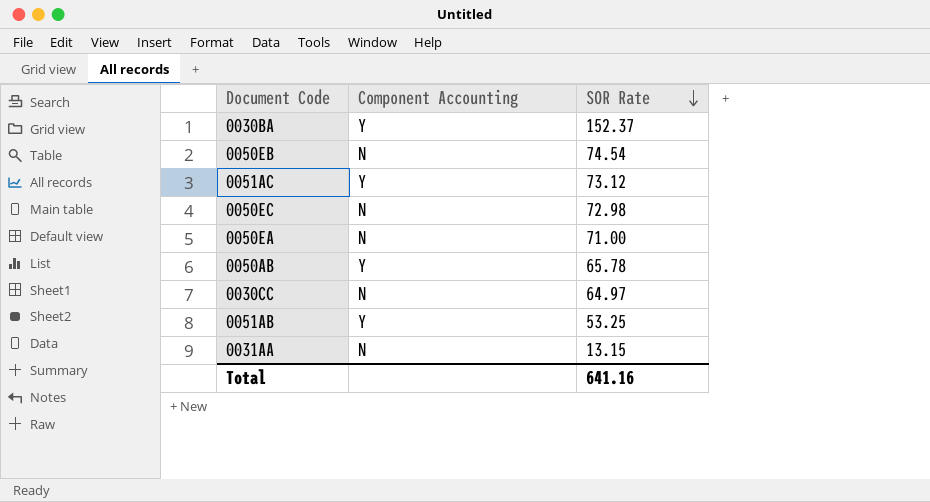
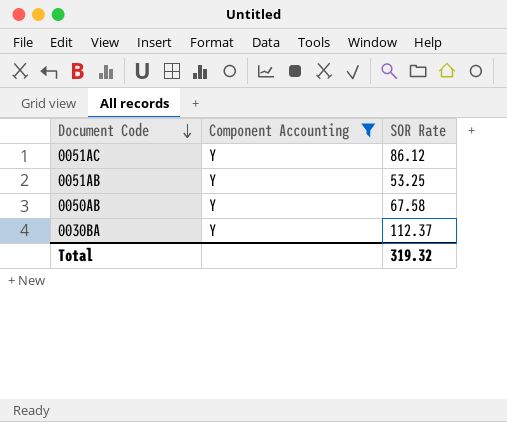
filter: none -> Component Accounting = Y
row order: SOR Rate descending -> Document Code descending
0051AC | SOR Rate: 73.12 -> 86.12
0050AB | SOR Rate: 65.78 -> 67.58
0030BA | SOR Rate: 152.37 -> 112.37
Total | SOR Rate: 641.16 -> 319.32

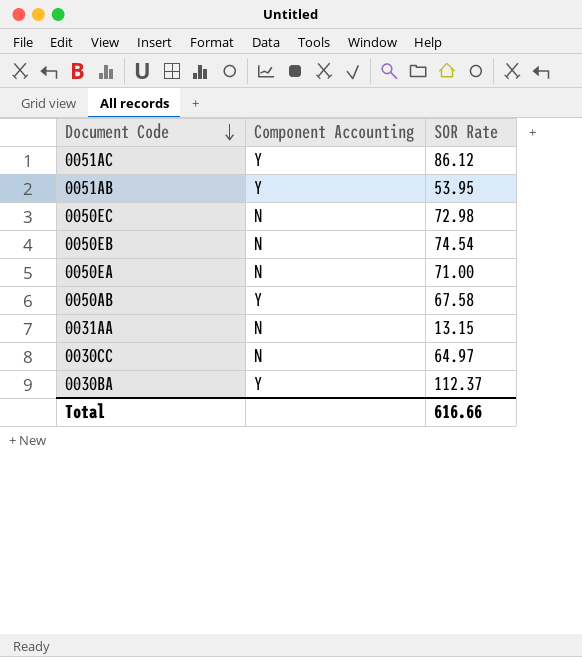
filter: Component Accounting = Y -> none
0051AB | SOR Rate: 53.25 -> 53.95
Total | SOR Rate: 319.32 -> 616.66

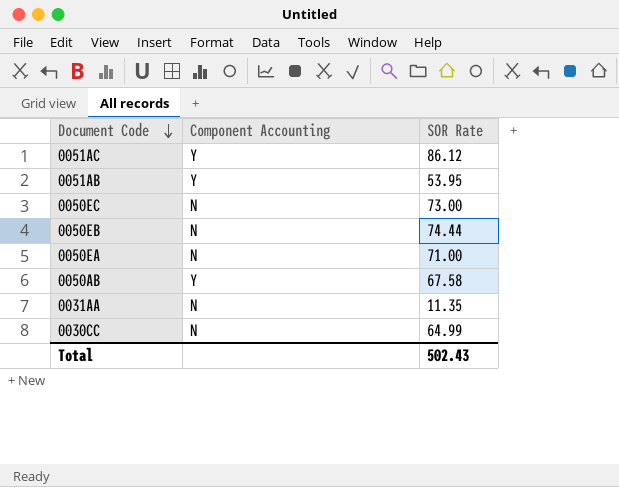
row 0030BA: Y | 112.37 -> none
0050EC | SOR Rate: 72.98 -> 73.00
0050EB | SOR Rate: 74.54 -> 74.44
0031AA | SOR Rate: 13.15 -> 11.35
0030CC | SOR Rate: 64.97 -> 64.99
Total | SOR Rate: 616.66 -> 502.43

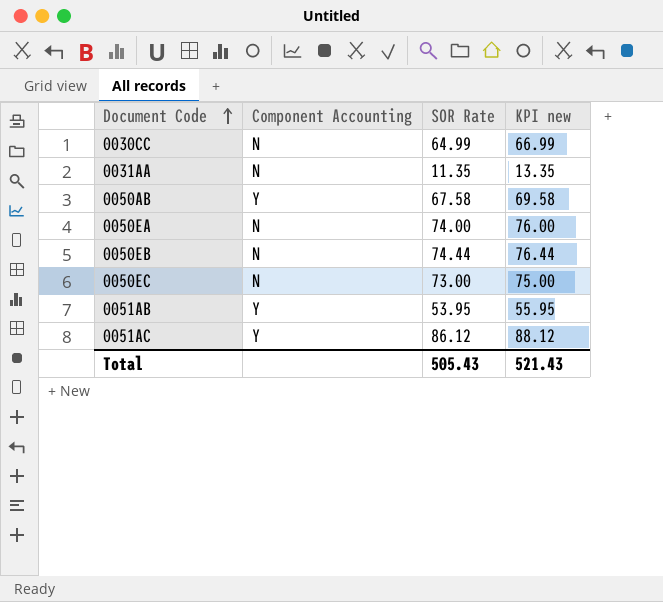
row order: Document Code descending -> Document Code ascending
column KPI new | formula: none -> [SOR Rate] + 2
0050EA | SOR Rate: 71.00 -> 74.00
Total | SOR Rate: 502.43 -> 505.43

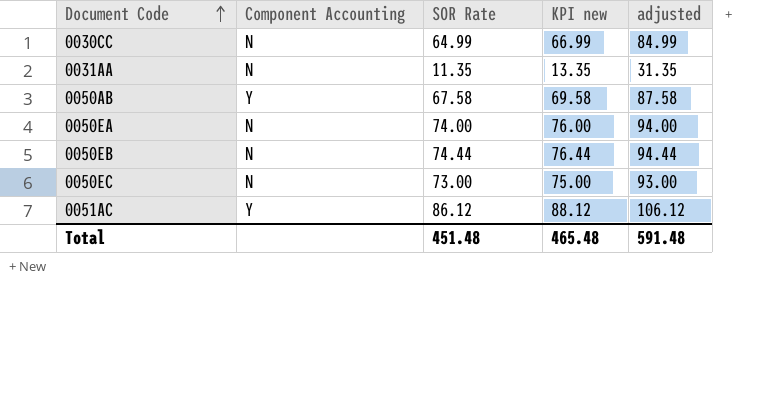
column adjusted | formula: none -> [SOR Rate] + 20
row 0051AB: Y | 53.95 | 55.95 -> none
Total | SOR Rate: 505.43 -> 451.48
Total | KPI new: 521.43 -> 465.48

